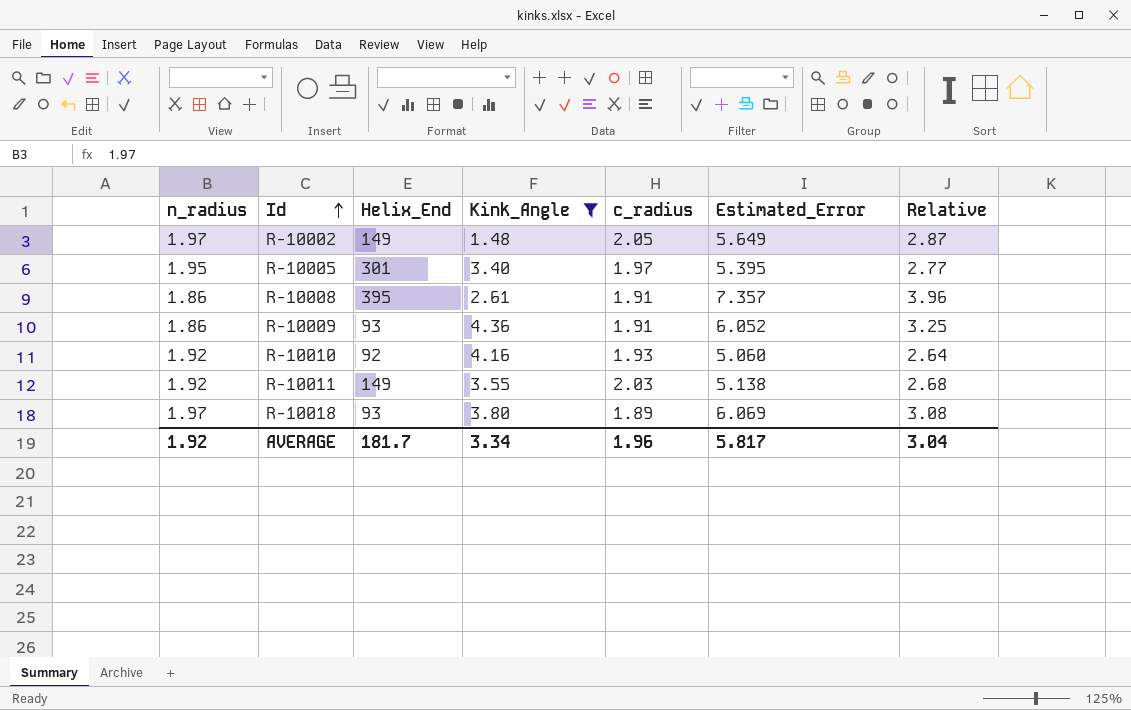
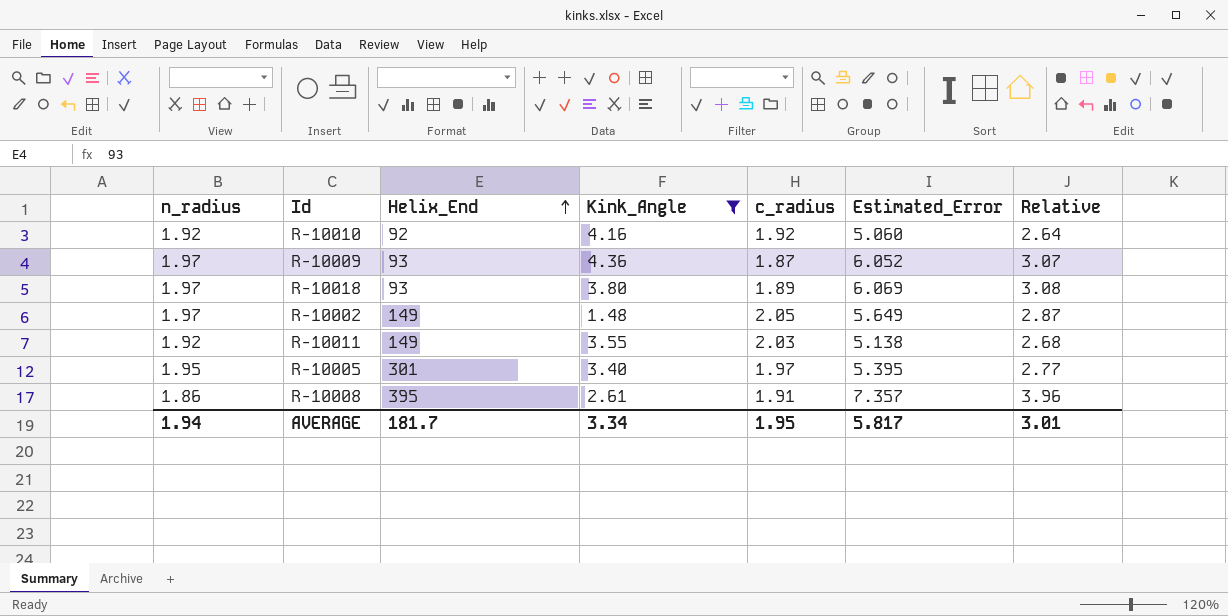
row order: Id ascending -> Helix_End ascending
R-10010 | c_radius: 1.93 -> 1.92
R-10009 | n_radius: 1.86 -> 1.97
R-10009 | c_radius: 1.91 -> 1.87
R-10009 | Relative: 3.25 -> 3.07
AVERAGE | n_radius: 1.92 -> 1.94
AVERAGE | c_radius: 1.96 -> 1.95
AVERAGE | Relative: 3.04 -> 3.01

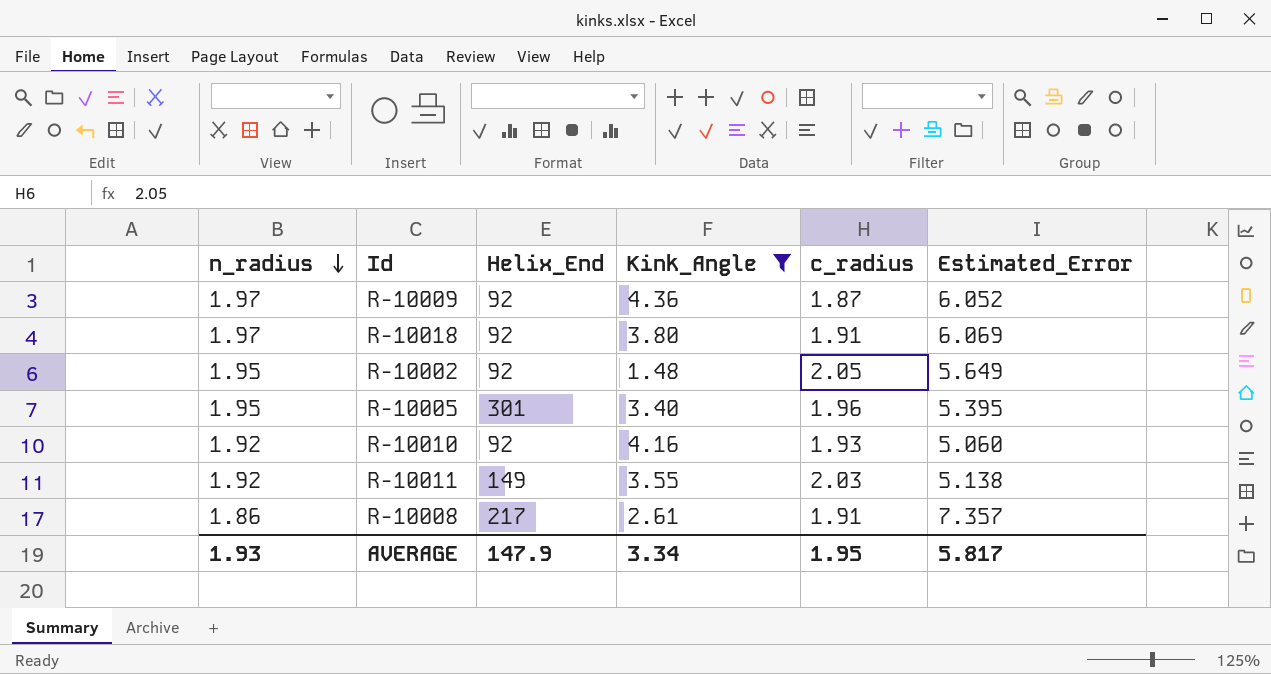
row order: Helix_End ascending -> n_radius descending
column Relative | formula: [Estimated_Error] / [n_radius] -> none
R-10009 | Helix_End: 93 -> 92
R-10018 | Helix_End: 93 -> 92
R-10018 | c_radius: 1.89 -> 1.91
R-10002 | n_radius: 1.97 -> 1.95
R-10002 | Helix_End: 149 -> 92
R-10005 | c_radius: 1.97 -> 1.96
R-10010 | c_radius: 1.92 -> 1.93
R-10008 | Helix_End: 395 -> 217
AVERAGE | n_radius: 1.94 -> 1.93
AVERAGE | Helix_End: 181.7 -> 147.9

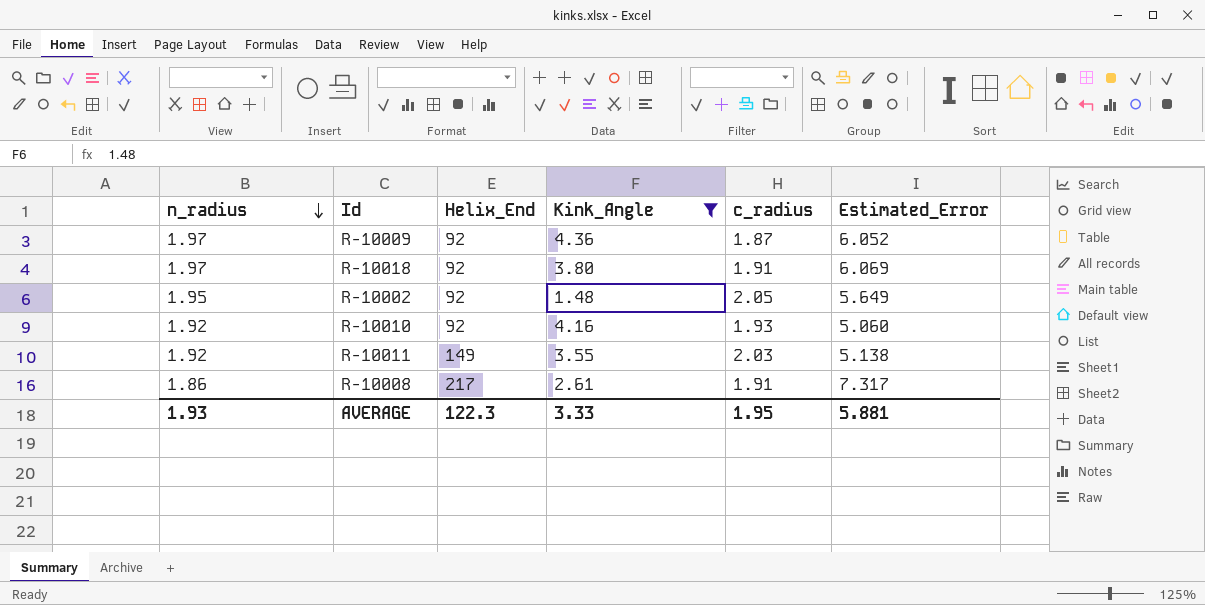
row R-10005: 1.95 | 301 | 3.40 | 1.96 | 5.395 -> none
R-10008 | Estimated_Error: 7.357 -> 7.317
AVERAGE | Helix_End: 147.9 -> 122.3
AVERAGE | Kink_Angle: 3.34 -> 3.33
AVERAGE | Estimated_Error: 5.817 -> 5.881

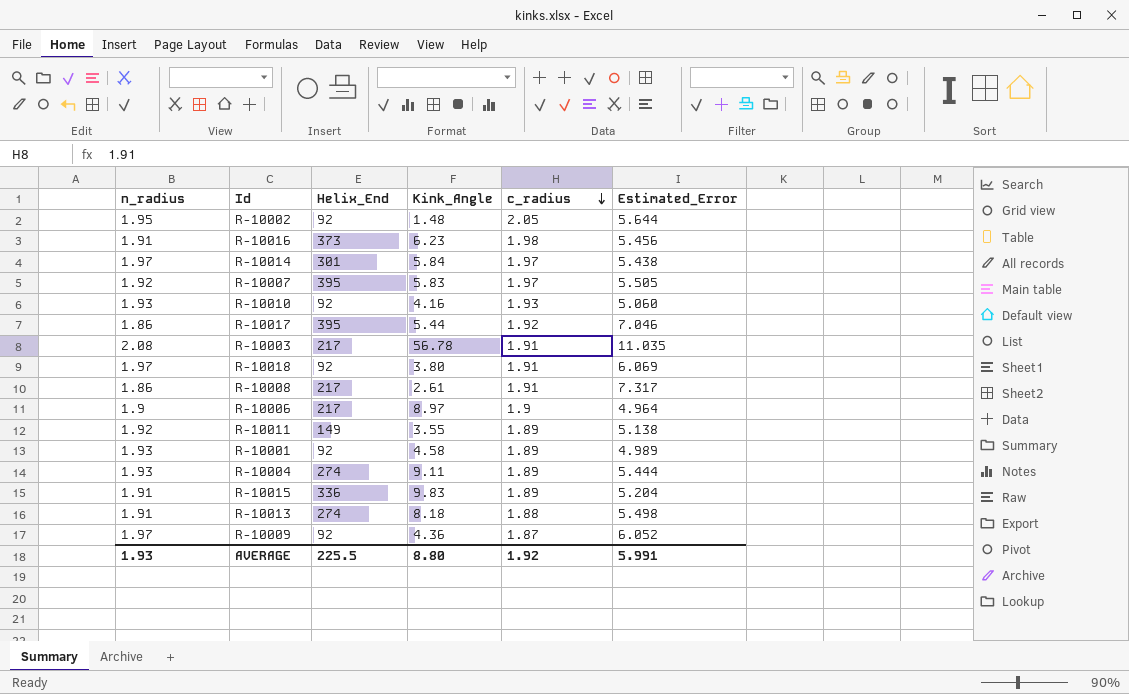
filter: Kink_Angle <= 4.36 -> none
row order: n_radius descending -> c_radius descending
R-10002 | Estimated_Error: 5.649 -> 5.644
R-10010 | n_radius: 1.92 -> 1.93
R-10011 | c_radius: 2.03 -> 1.89
AVERAGE | Helix_End: 122.3 -> 225.5
AVERAGE | Kink_Angle: 3.33 -> 8.80
AVERAGE | c_radius: 1.95 -> 1.92
AVERAGE | Estimated_Error: 5.881 -> 5.991

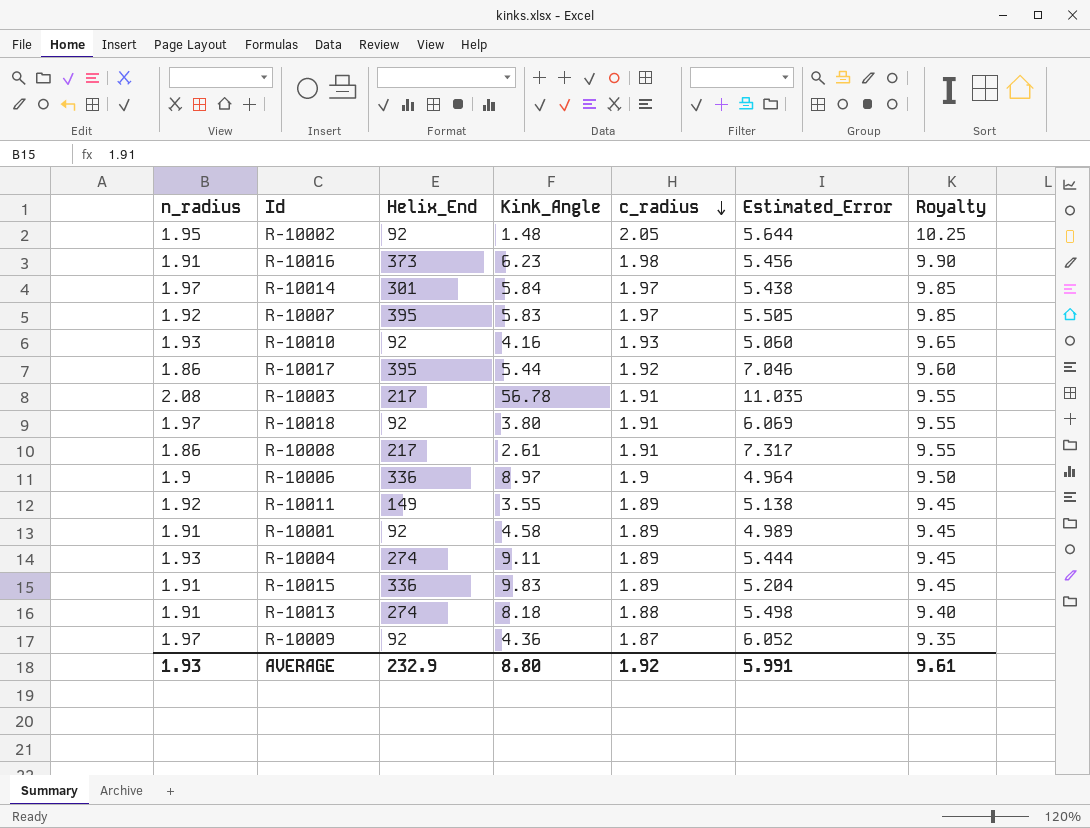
column Royalty | formula: none -> [c_radius] * 5
R-10006 | Helix_End: 217 -> 336
R-10001 | n_radius: 1.93 -> 1.91
AVERAGE | Helix_End: 225.5 -> 232.9

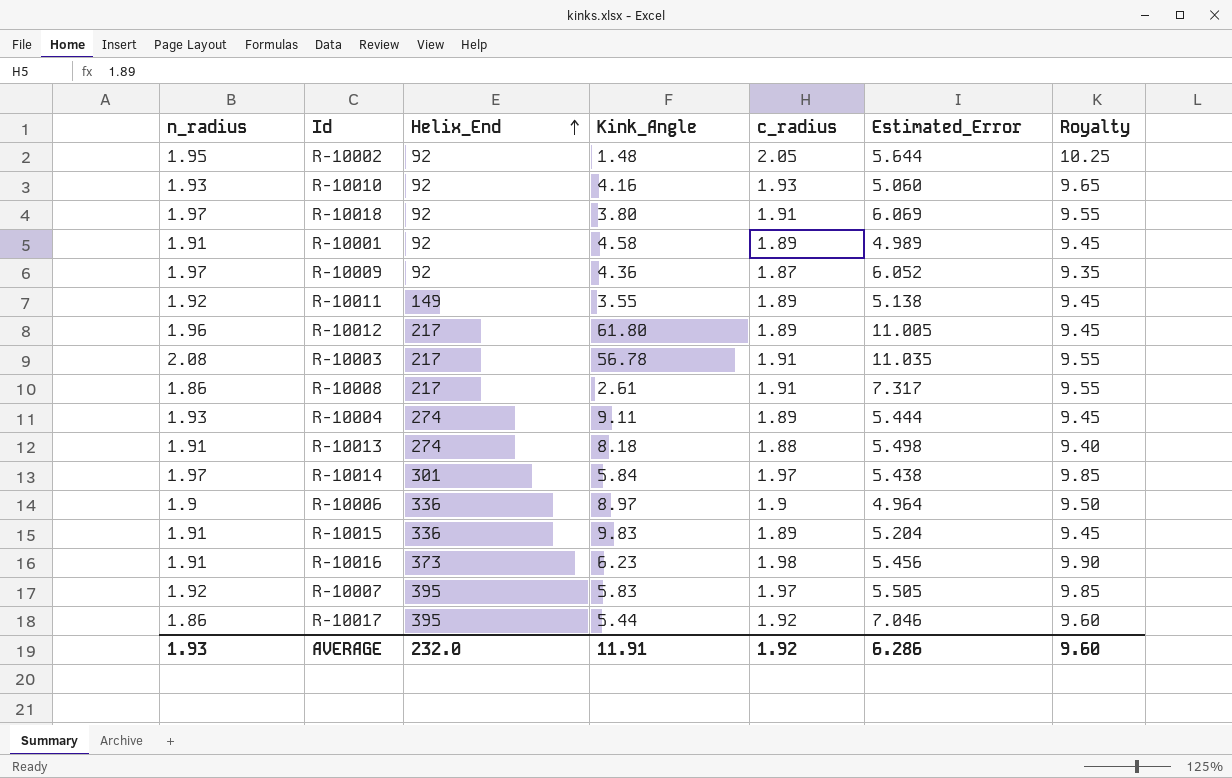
row order: c_radius descending -> Helix_End ascending
row R-10012: none -> 1.96 | 217 | 61.80 | 1.89 | 11.005 | 9.45
AVERAGE | Helix_End: 232.9 -> 232.0
AVERAGE | Kink_Angle: 8.80 -> 11.91
AVERAGE | Estimated_Error: 5.991 -> 6.286
AVERAGE | Royalty: 9.61 -> 9.60

